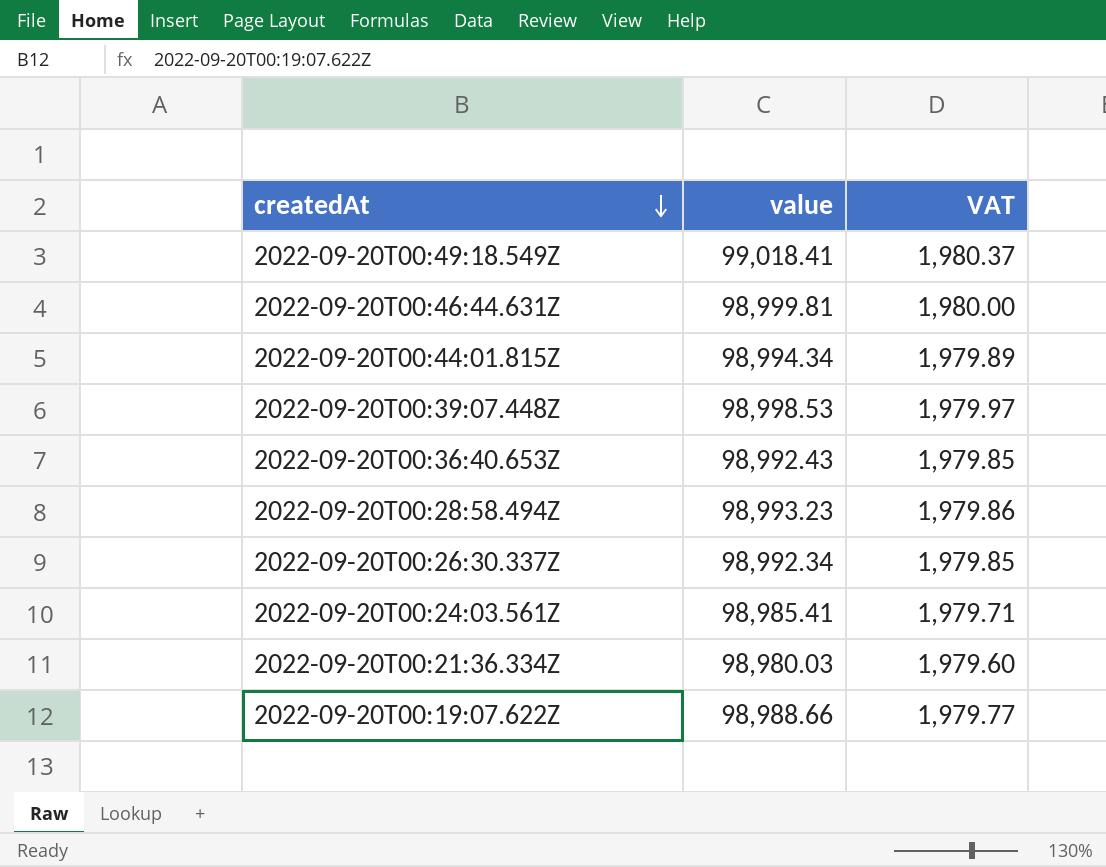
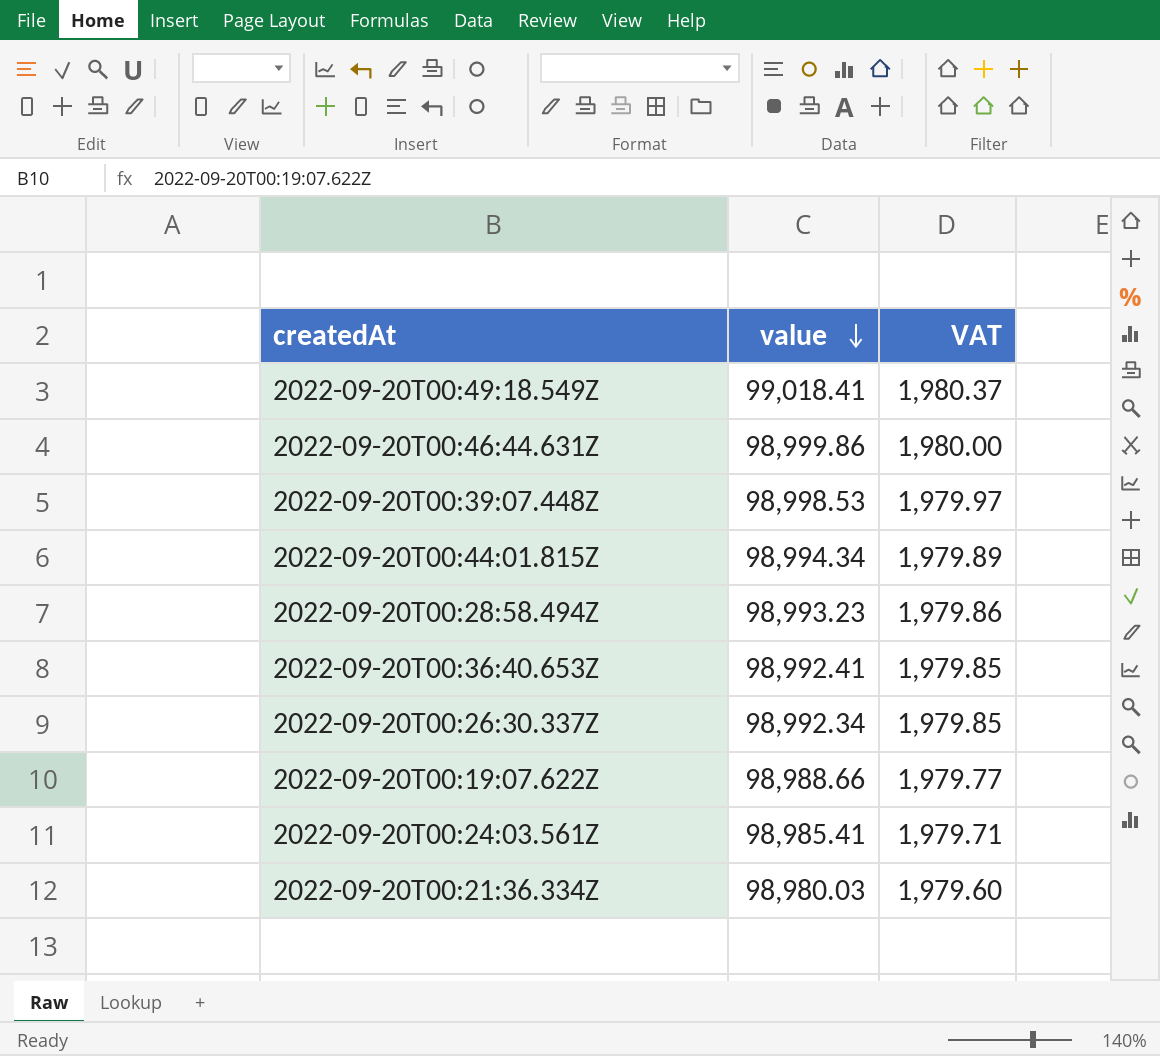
row order: createdAt descending -> value descending
2022-09-20T00:46:44.631Z | value: 98,999.81 -> 98,999.86
2022-09-20T00:36:40.653Z | value: 98,992.43 -> 98,992.41

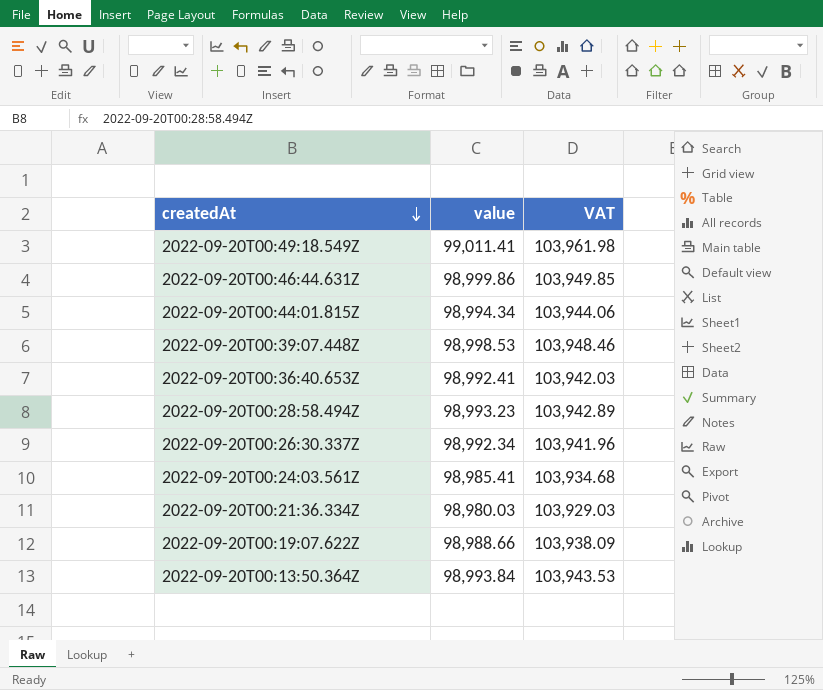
row order: value descending -> createdAt descending
column VAT | formula: [value] * 0.02 -> [value] * 1.05
2022-09-20T00:49:18.549Z | value: 99,018.41 -> 99,011.41
row 2022-09-20T00:13:50.364Z: none -> 98,993.84 | 103,943.53

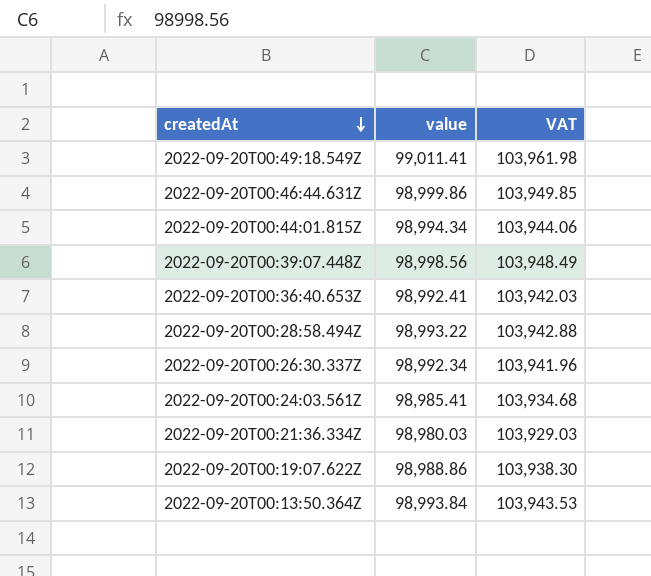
2022-09-20T00:39:07.448Z | value: 98,998.53 -> 98,998.56
2022-09-20T00:39:07.448Z | VAT: 103,948.46 -> 103,948.49
2022-09-20T00:28:58.494Z | value: 98,993.23 -> 98,993.22
2022-09-20T00:28:58.494Z | VAT: 103,942.89 -> 103,942.88
2022-09-20T00:19:07.622Z | value: 98,988.66 -> 98,988.86
2022-09-20T00:19:07.622Z | VAT: 103,938.09 -> 103,938.30

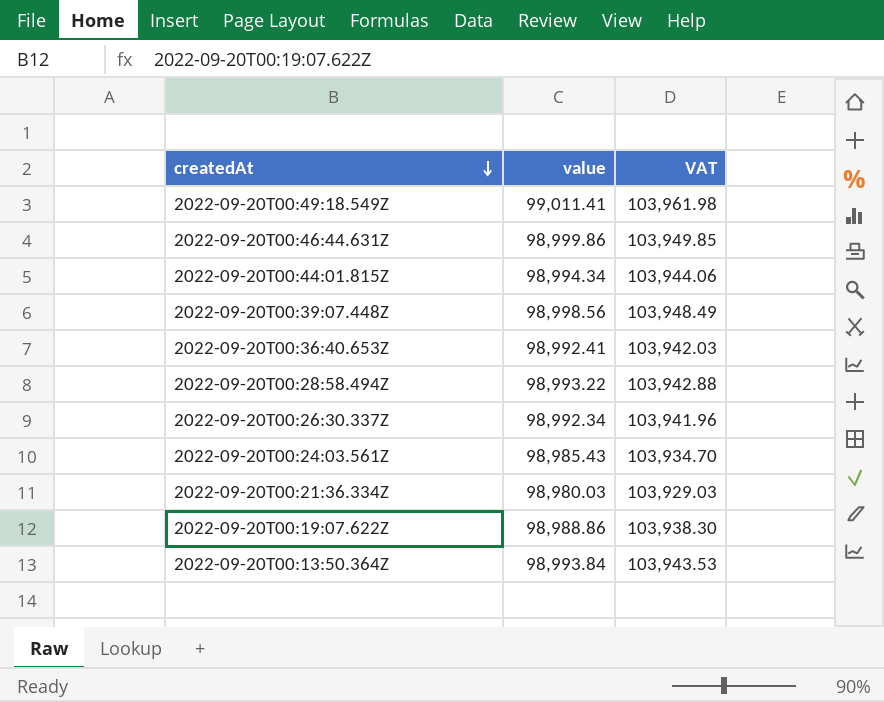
2022-09-20T00:24:03.561Z | value: 98,985.41 -> 98,985.43
2022-09-20T00:24:03.561Z | VAT: 103,934.68 -> 103,934.70

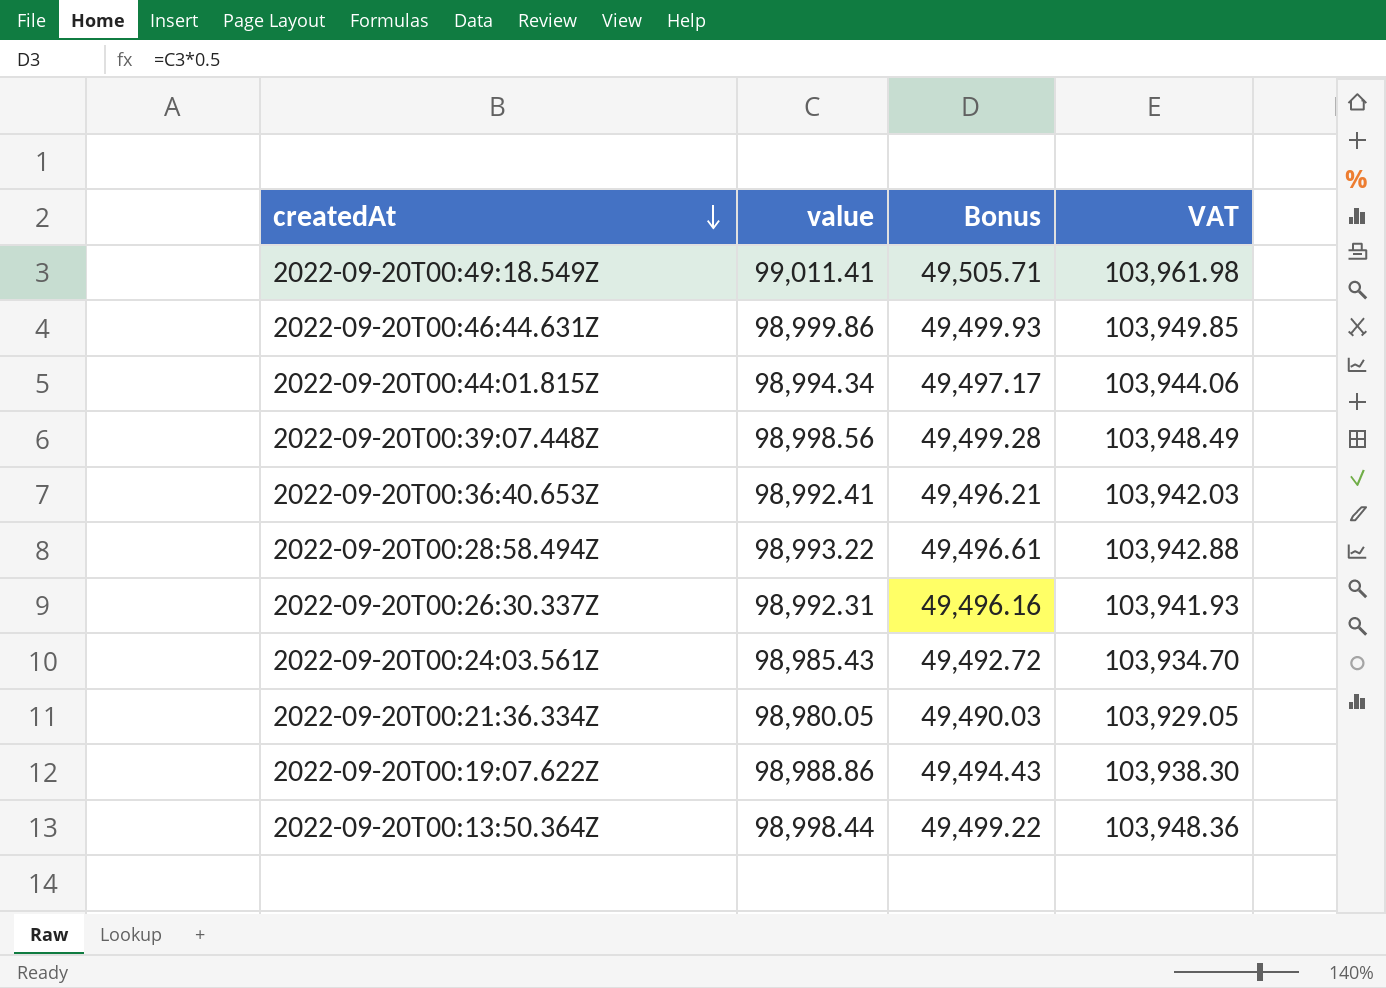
column Bonus | formula: none -> [value] * 0.5
2022-09-20T00:26:30.337Z | value: 98,992.34 -> 98,992.31
2022-09-20T00:26:30.337Z | VAT: 103,941.96 -> 103,941.93
2022-09-20T00:21:36.334Z | value: 98,980.03 -> 98,980.05
2022-09-20T00:21:36.334Z | VAT: 103,929.03 -> 103,929.05
2022-09-20T00:13:50.364Z | value: 98,993.84 -> 98,998.44
2022-09-20T00:13:50.364Z | VAT: 103,943.53 -> 103,948.36

